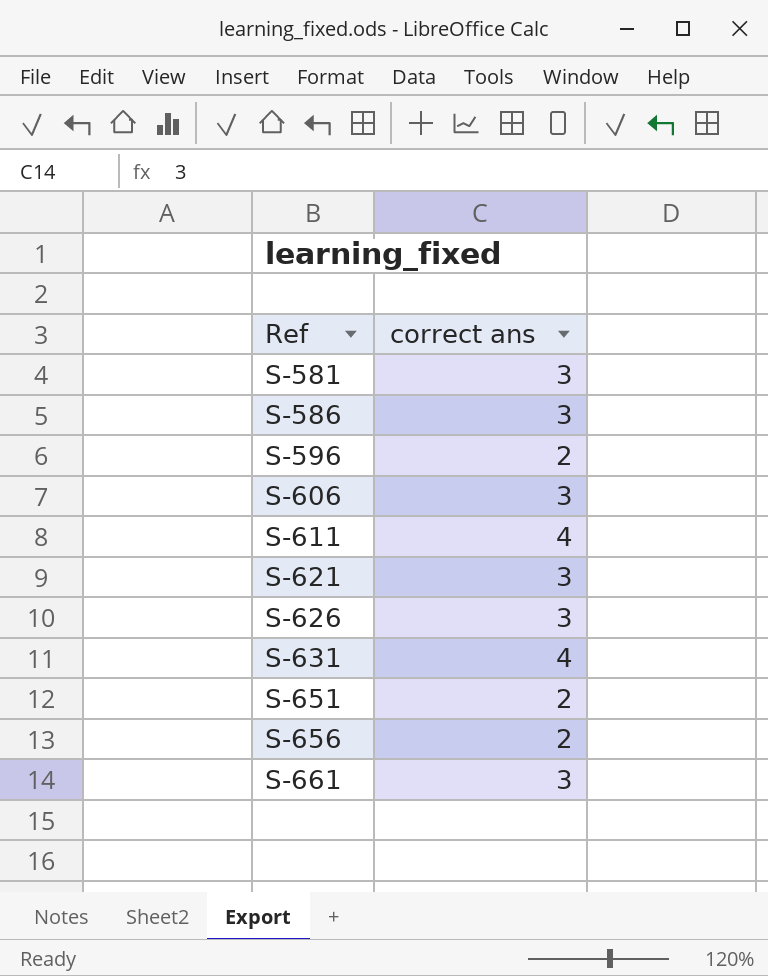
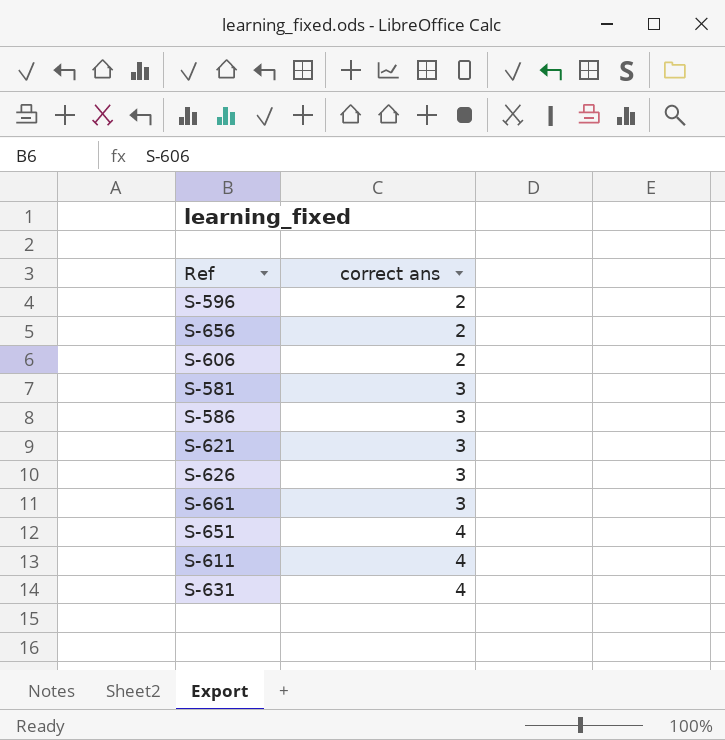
row order: Ref ascending -> correct ans ascending
S-606 | correct ans: 3 -> 2
S-651 | correct ans: 2 -> 4

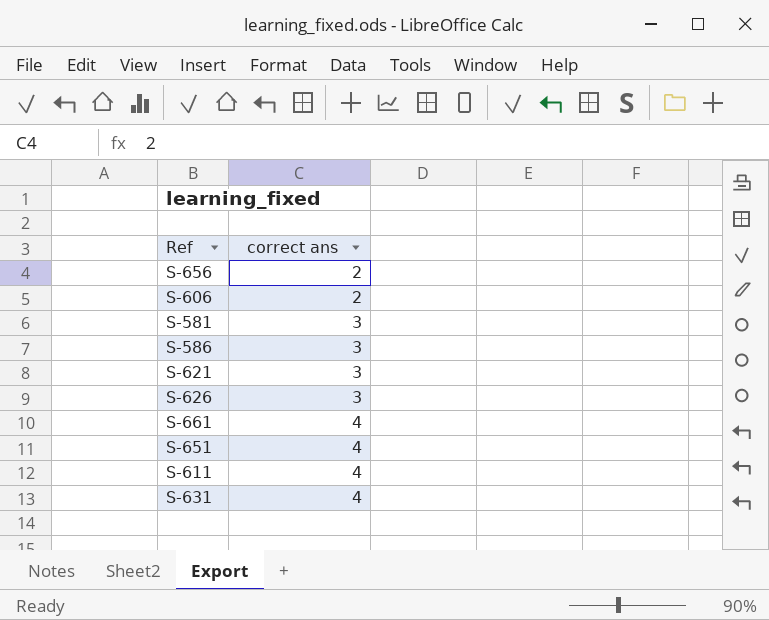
row S-596: 2 -> none
S-661 | correct ans: 3 -> 4

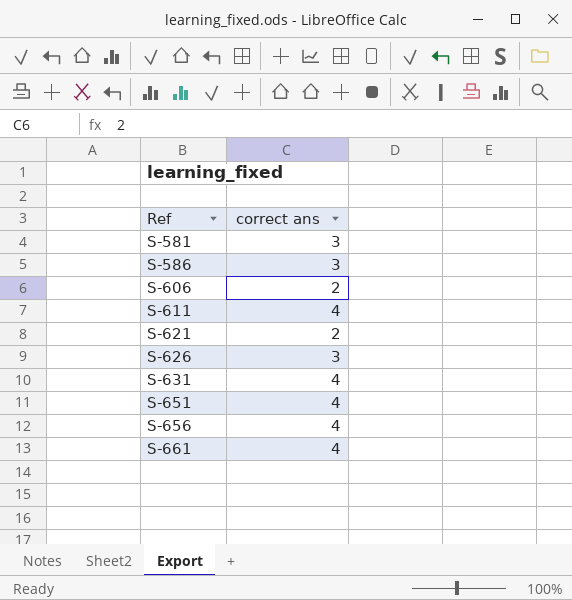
row order: correct ans ascending -> Ref ascending
S-621 | correct ans: 3 -> 2
S-656 | correct ans: 2 -> 4

